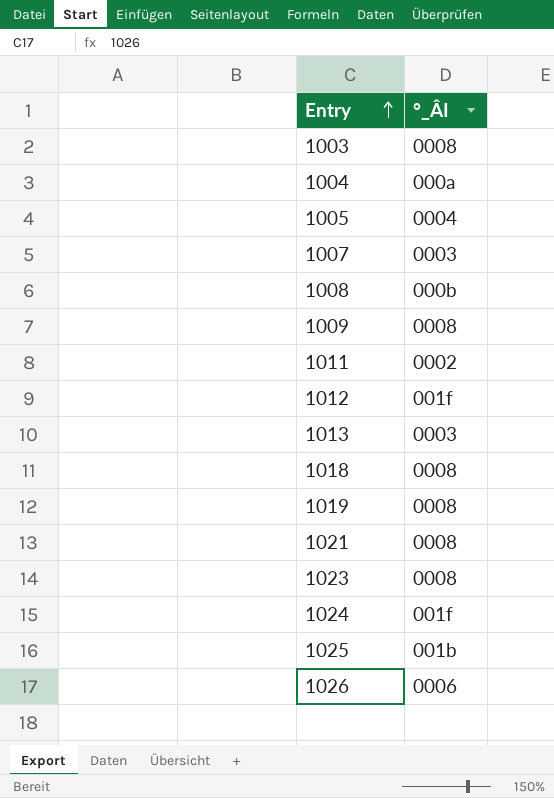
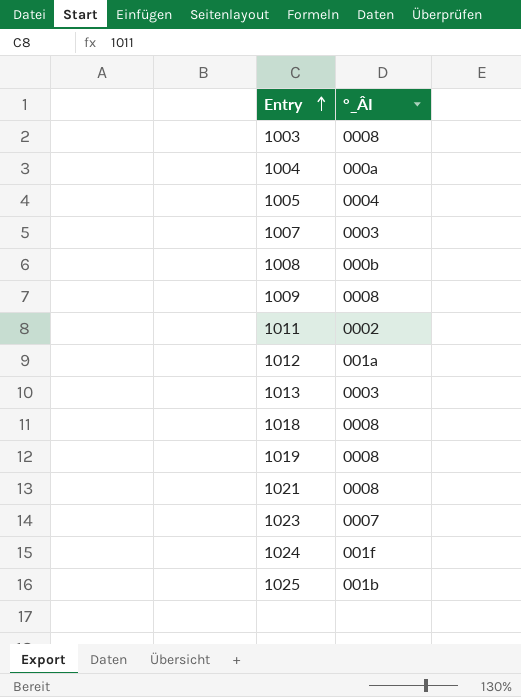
row 1026: 0006 -> none
1012 | °_ÂI: 001f -> 001a
1023 | °_ÂI: 0008 -> 0007

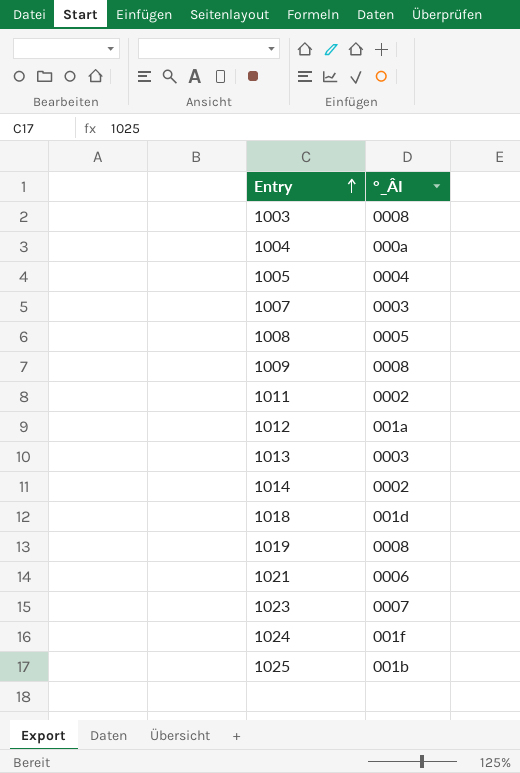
1008 | °_ÂI: 000b -> 0005
row 1014: none -> 0002
1018 | °_ÂI: 0008 -> 001d
1021 | °_ÂI: 0008 -> 0006

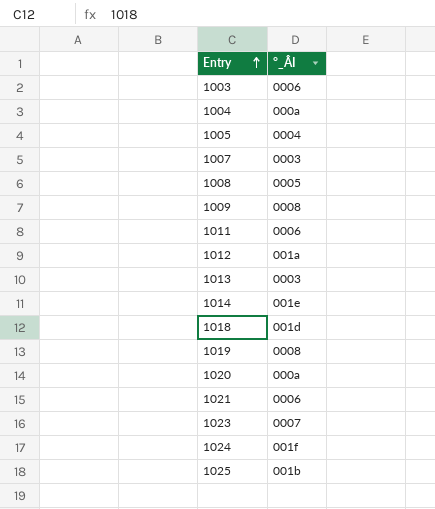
1003 | °_ÂI: 0008 -> 0006
1011 | °_ÂI: 0002 -> 0006
1014 | °_ÂI: 0002 -> 001e
row 1020: none -> 000a

